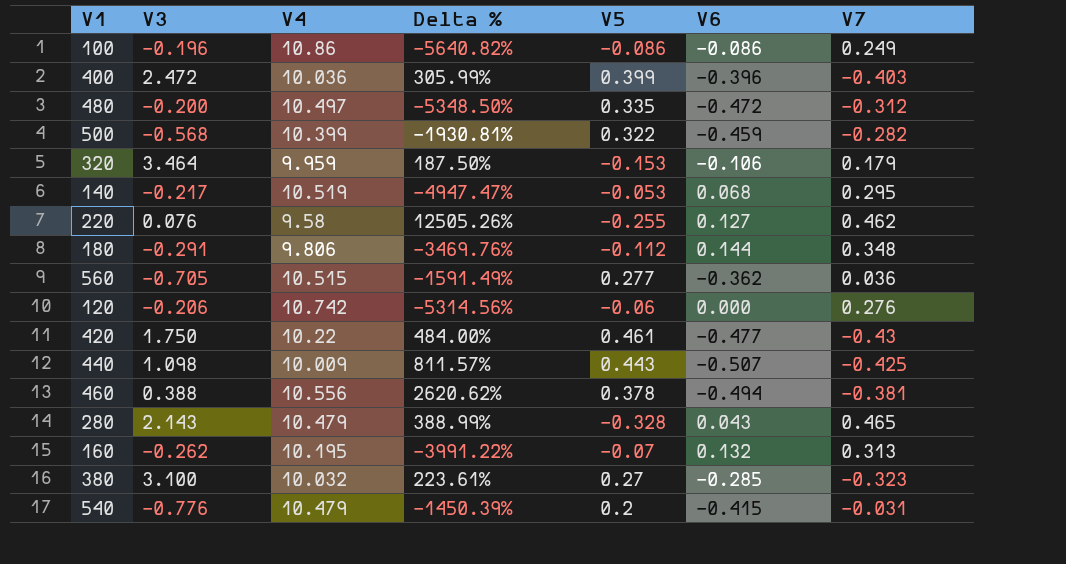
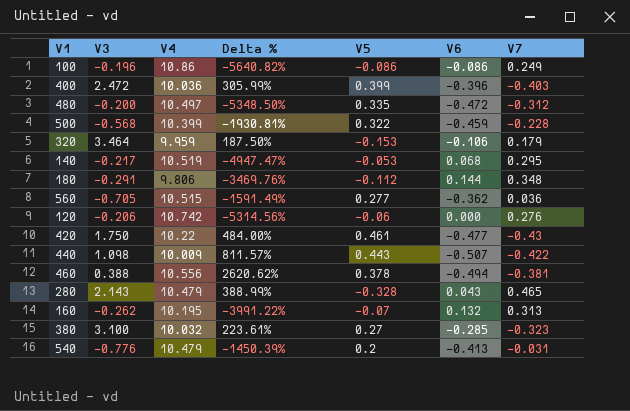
row 220: 0.076 | 9.58 | 12505.26% | -0.255 | 0.127 | 0.462 -> none
500 | V7: -0.282 -> -0.228
440 | V7: -0.425 -> -0.422
540 | V6: -0.415 -> -0.413

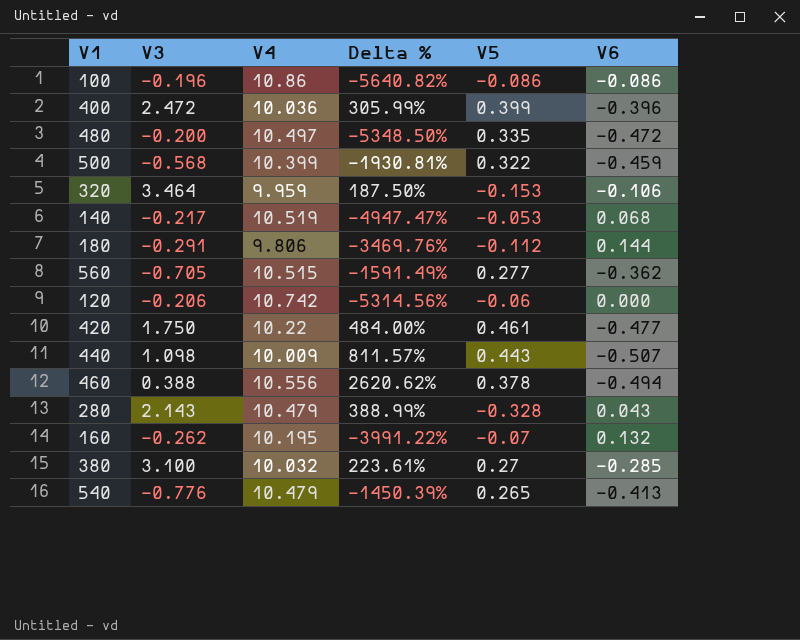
column V7 | position: 7 -> none
540 | V5: 0.2 -> 0.265

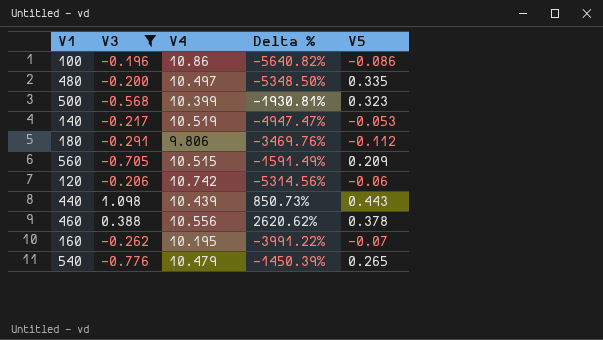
filter: none -> V3 <= 1.098
column V6 | position: 6 -> none
500 | V5: 0.322 -> 0.323
560 | V5: 0.277 -> 0.209
440 | V4: 10.009 -> 10.439
440 | Delta %: 811.57% -> 850.73%

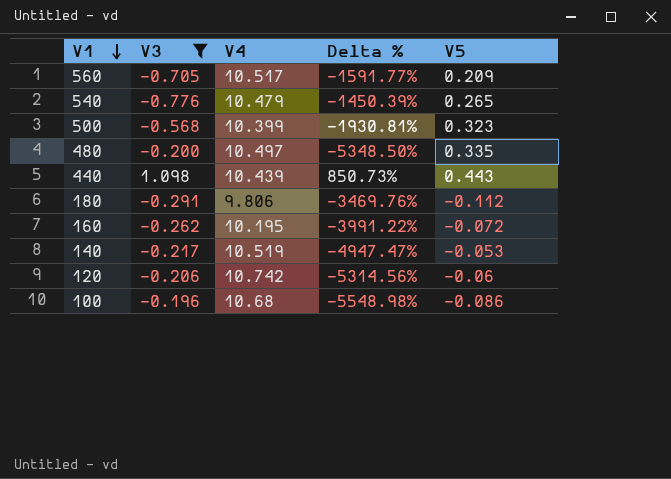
row order: none -> V1 descending
row 460: 0.388 | 10.556 | 2620.62% | 0.378 -> none
560 | V4: 10.515 -> 10.517
560 | Delta %: -1591.49% -> -1591.77%
160 | V5: -0.07 -> -0.072
100 | V4: 10.86 -> 10.68
100 | Delta %: -5640.82% -> -5548.98%

